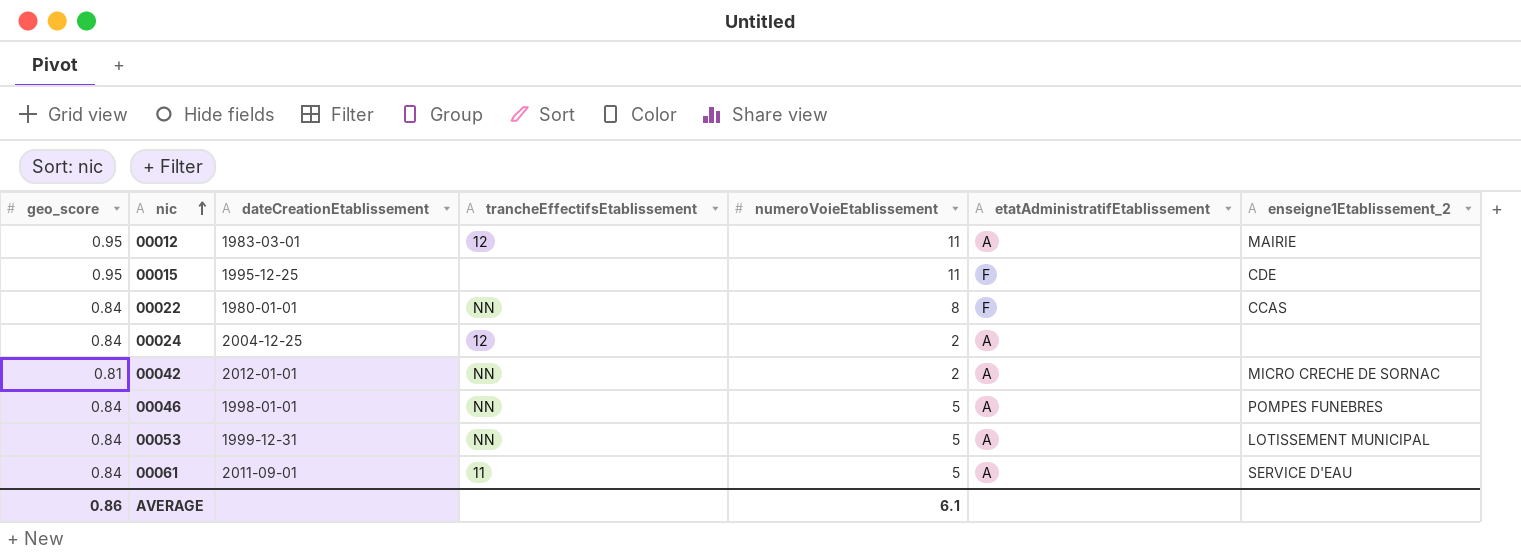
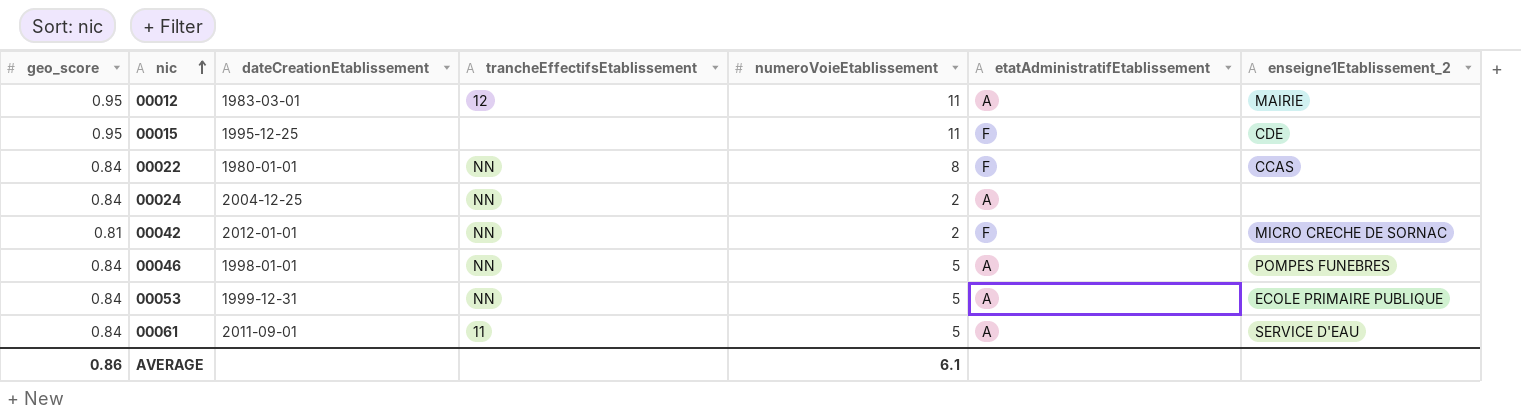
00024 | trancheEffectifsEtablissement: 12 -> NN
00042 | etatAdministratifEtablissement: A -> F
00053 | enseigne1Etablissement_2: LOTISSEMENT MUNICIPAL -> ECOLE PRIMAIRE PUBLIQUE

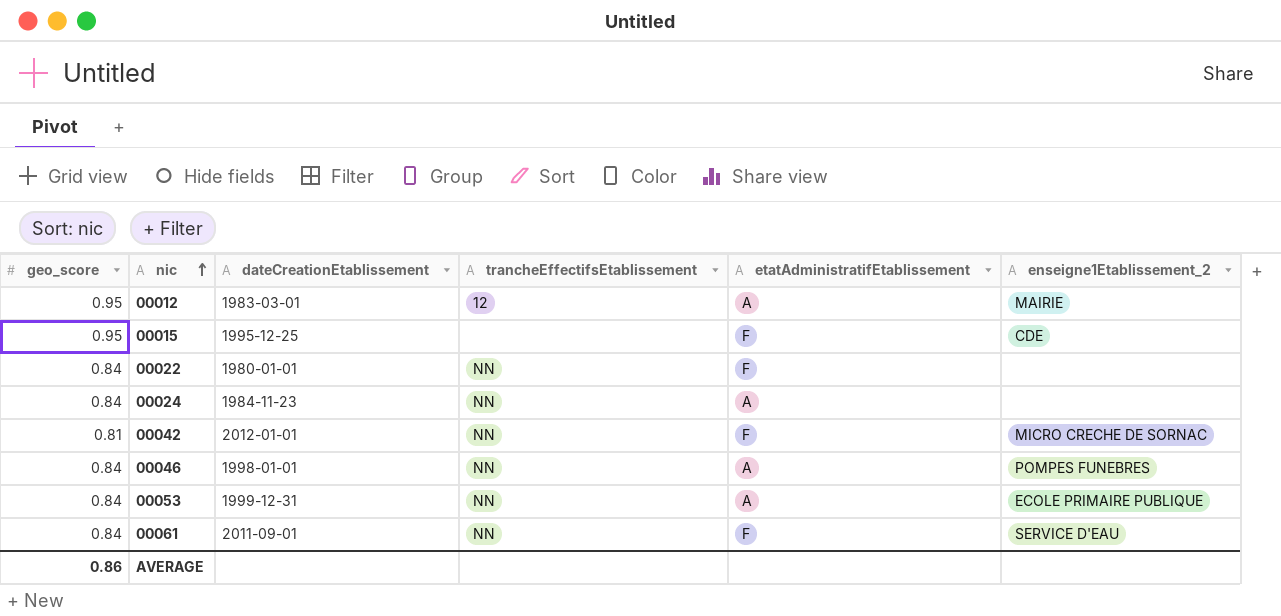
column numeroVoieEtablissement | position: 5 -> none
00022 | enseigne1Etablissement_2: CCAS -> none
00024 | dateCreationEtablissement: 2004-12-25 -> 1984-11-23
00061 | trancheEffectifsEtablissement: 11 -> NN
00061 | etatAdministratifEtablissement: A -> F

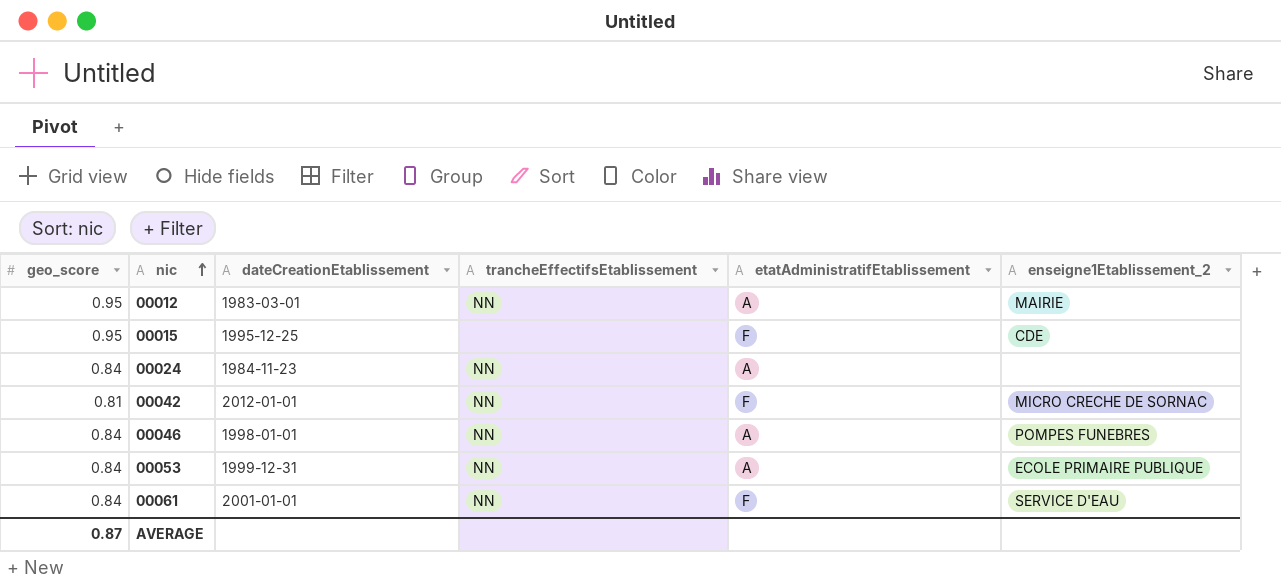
row 00022: 0.84 | 1980-01-01 | NN | F | none -> none
00012 | trancheEffectifsEtablissement: 12 -> NN
00061 | dateCreationEtablissement: 2011-09-01 -> 2001-01-01
AVERAGE | geo_score: 0.86 -> 0.87

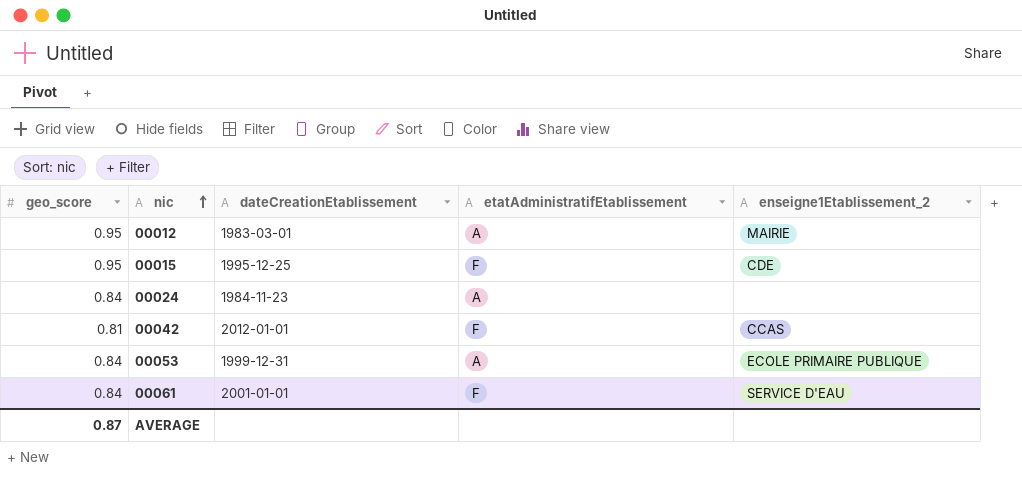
column trancheEffectifsEtablissement | position: 4 -> none
row 00046: 0.84 | 1998-01-01 | NN | A | POMPES FUNEBRES -> none
00042 | enseigne1Etablissement_2: MICRO CRECHE DE SORNAC -> CCAS

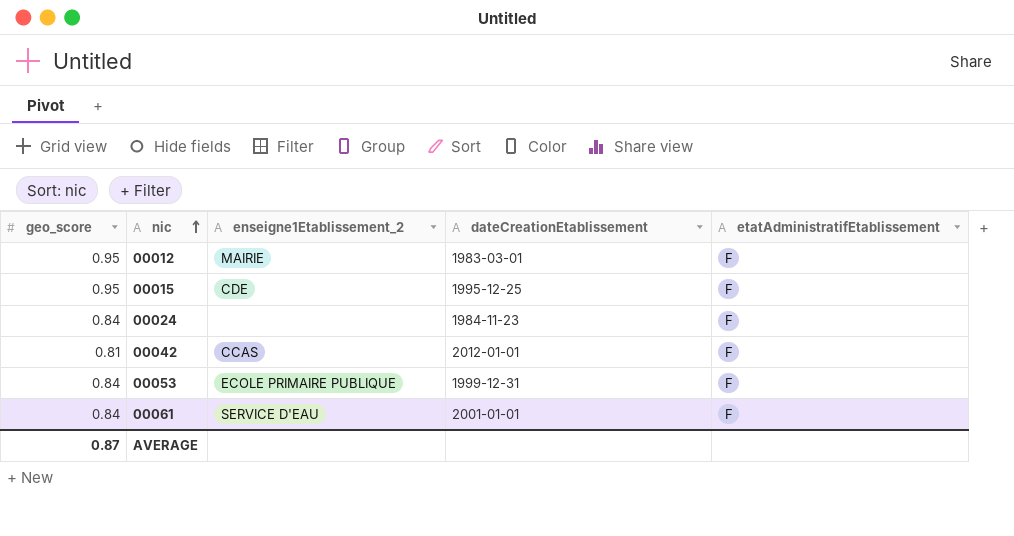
column enseigne1Etablissement_2 | position: 5 -> 3
00012 | etatAdministratifEtablissement: A -> F
00024 | etatAdministratifEtablissement: A -> F
00053 | etatAdministratifEtablissement: A -> F

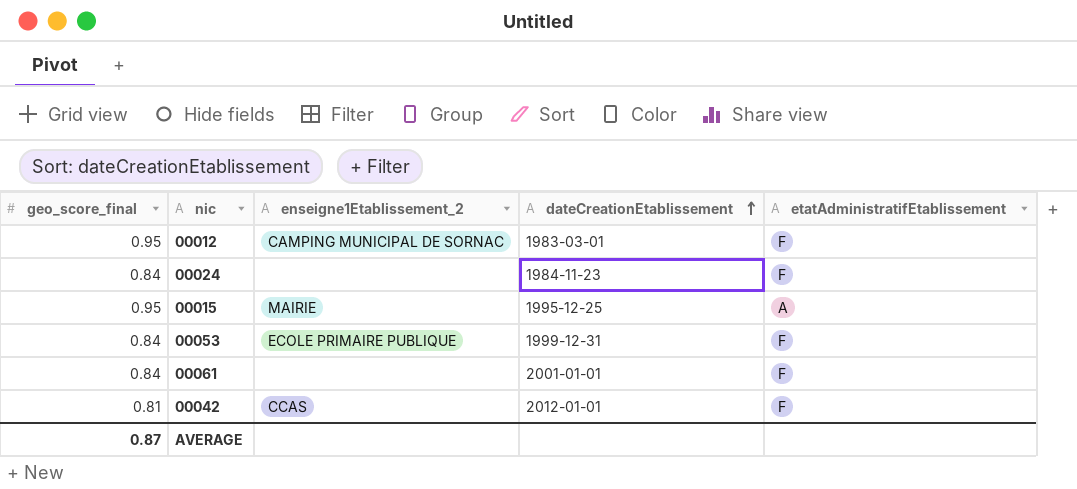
row order: nic ascending -> dateCreationEtablissement ascending
column name: geo_score -> geo_score_final
00012 | enseigne1Etablissement_2: MAIRIE -> CAMPING MUNICIPAL DE SORNAC
00015 | enseigne1Etablissement_2: CDE -> MAIRIE
00015 | etatAdministratifEtablissement: F -> A
00061 | enseigne1Etablissement_2: SERVICE D'EAU -> none

